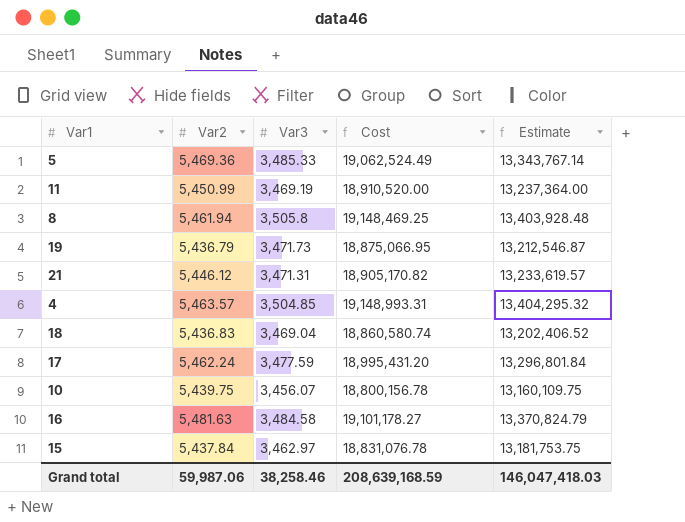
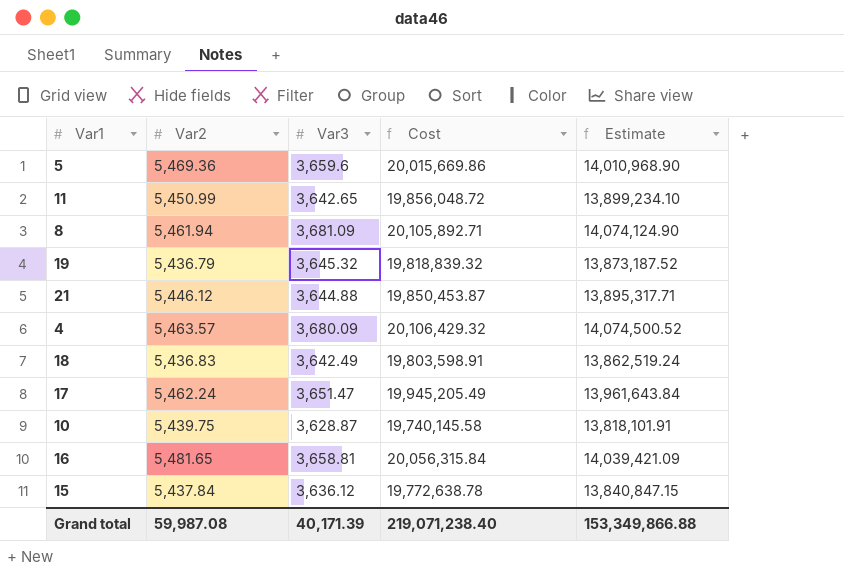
5 | Var3: 3,485.33 -> 3,659.6
5 | Cost: 19,062,524.49 -> 20,015,669.86
5 | Estimate: 13,343,767.14 -> 14,010,968.90
11 | Var3: 3,469.19 -> 3,642.65
11 | Cost: 18,910,520.00 -> 19,856,048.72
11 | Estimate: 13,237,364.00 -> 13,899,234.10
8 | Var3: 3,505.8 -> 3,681.09
8 | Cost: 19,148,469.25 -> 20,105,892.71
8 | Estimate: 13,403,928.48 -> 14,074,124.90
19 | Var3: 3,471.73 -> 3,645.32
19 | Cost: 18,875,066.95 -> 19,818,839.32
19 | Estimate: 13,212,546.87 -> 13,873,187.52
21 | Var3: 3,471.31 -> 3,644.88
21 | Cost: 18,905,170.82 -> 19,850,453.87
21 | Estimate: 13,233,619.57 -> 13,895,317.71
4 | Var3: 3,504.85 -> 3,680.09
4 | Cost: 19,148,993.31 -> 20,106,429.32
4 | Estimate: 13,404,295.32 -> 14,074,500.52
18 | Var3: 3,469.04 -> 3,642.49
18 | Cost: 18,860,580.74 -> 19,803,598.91
18 | Estimate: 13,202,406.52 -> 13,862,519.24
17 | Var3: 3,477.59 -> 3,651.47
17 | Cost: 18,995,431.20 -> 19,945,205.49
17 | Estimate: 13,296,801.84 -> 13,961,643.84
10 | Var3: 3,456.07 -> 3,628.87
10 | Cost: 18,800,156.78 -> 19,740,145.58
10 | Estimate: 13,160,109.75 -> 13,818,101.91
16 | Var2: 5,481.63 -> 5,481.65
16 | Var3: 3,484.58 -> 3,658.81
16 | Cost: 19,101,178.27 -> 20,056,315.84
16 | Estimate: 13,370,824.79 -> 14,039,421.09
15 | Var3: 3,462.97 -> 3,636.12
15 | Cost: 18,831,076.78 -> 19,772,638.78
15 | Estimate: 13,181,753.75 -> 13,840,847.15
Grand total | Var2: 59,987.06 -> 59,987.08
Grand total | Var3: 38,258.46 -> 40,171.39
Grand total | Cost: 208,639,168.59 -> 219,071,238.40
Grand total | Estimate: 146,047,418.03 -> 153,349,866.88

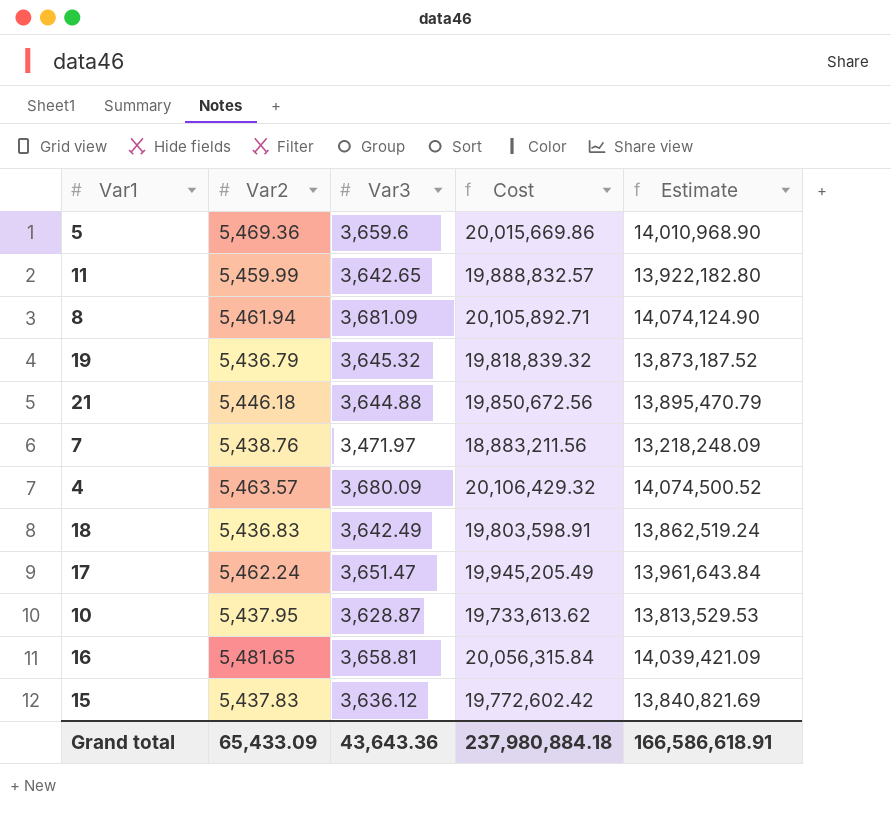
11 | Var2: 5,450.99 -> 5,459.99
11 | Cost: 19,856,048.72 -> 19,888,832.57
11 | Estimate: 13,899,234.10 -> 13,922,182.80
21 | Var2: 5,446.12 -> 5,446.18
21 | Cost: 19,850,453.87 -> 19,850,672.56
21 | Estimate: 13,895,317.71 -> 13,895,470.79
row 7: none -> 5,438.76 | 3,471.97 | 18,883,211.56 | 13,218,248.09
10 | Var2: 5,439.75 -> 5,437.95
10 | Cost: 19,740,145.58 -> 19,733,613.62
10 | Estimate: 13,818,101.91 -> 13,813,529.53
15 | Var2: 5,437.84 -> 5,437.83
15 | Cost: 19,772,638.78 -> 19,772,602.42
15 | Estimate: 13,840,847.15 -> 13,840,821.69
Grand total | Var2: 59,987.08 -> 65,433.09
Grand total | Var3: 40,171.39 -> 43,643.36
Grand total | Cost: 219,071,238.40 -> 237,980,884.18
Grand total | Estimate: 153,349,866.88 -> 166,586,618.91

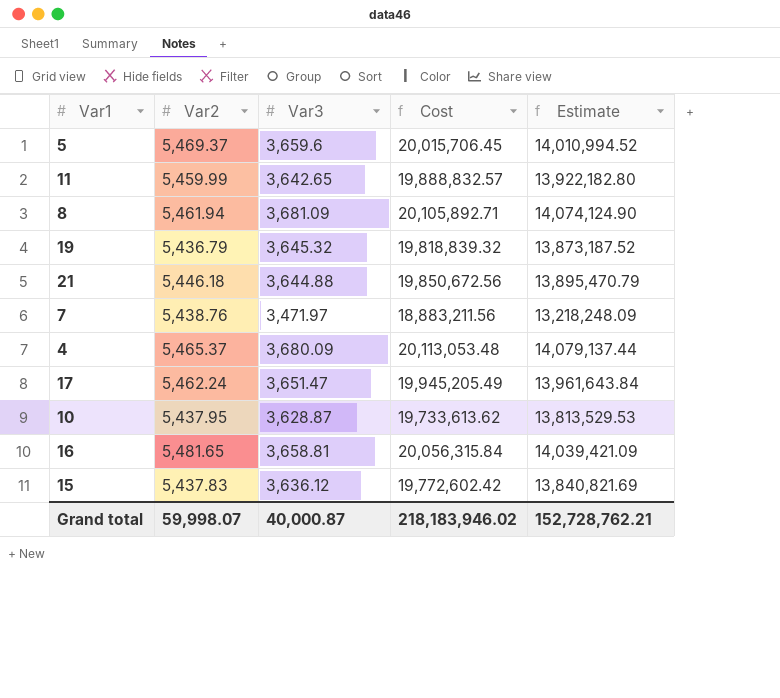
row 18: 5,436.83 | 3,642.49 | 19,803,598.91 | 13,862,519.24 -> none
5 | Var2: 5,469.36 -> 5,469.37
5 | Cost: 20,015,669.86 -> 20,015,706.45
5 | Estimate: 14,010,968.90 -> 14,010,994.52
4 | Var2: 5,463.57 -> 5,465.37
4 | Cost: 20,106,429.32 -> 20,113,053.48
4 | Estimate: 14,074,500.52 -> 14,079,137.44
Grand total | Var2: 65,433.09 -> 59,998.07
Grand total | Var3: 43,643.36 -> 40,000.87
Grand total | Cost: 237,980,884.18 -> 218,183,946.02
Grand total | Estimate: 166,586,618.91 -> 152,728,762.21

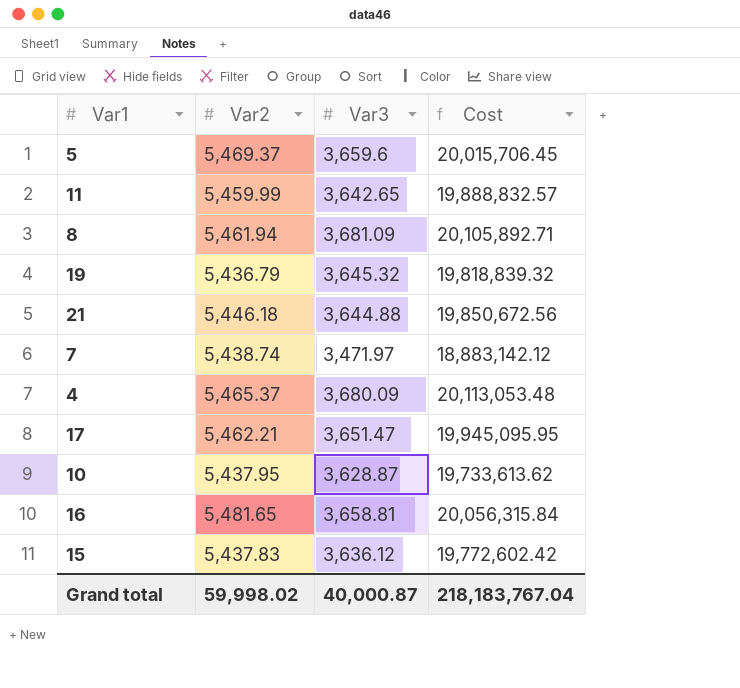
column Estimate | formula: [Cost] * 0.7 -> none
7 | Var2: 5,438.76 -> 5,438.74
7 | Cost: 18,883,211.56 -> 18,883,142.12
17 | Var2: 5,462.24 -> 5,462.21
17 | Cost: 19,945,205.49 -> 19,945,095.95
Grand total | Var2: 59,998.07 -> 59,998.02
Grand total | Cost: 218,183,946.02 -> 218,183,767.04

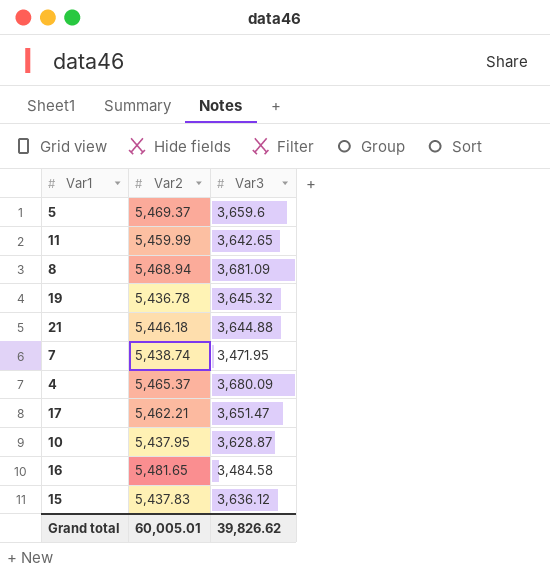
column Cost | formula: [Var2] * [Var3] -> none
8 | Var2: 5,461.94 -> 5,468.94
19 | Var2: 5,436.79 -> 5,436.78
7 | Var3: 3,471.97 -> 3,471.95
16 | Var3: 3,658.81 -> 3,484.58
Grand total | Var2: 59,998.02 -> 60,005.01
Grand total | Var3: 40,000.87 -> 39,826.62

